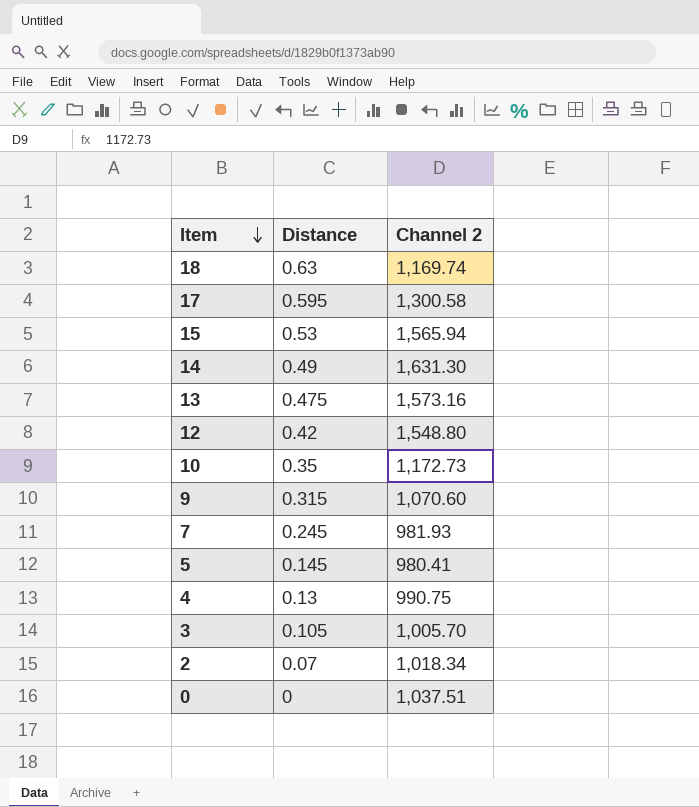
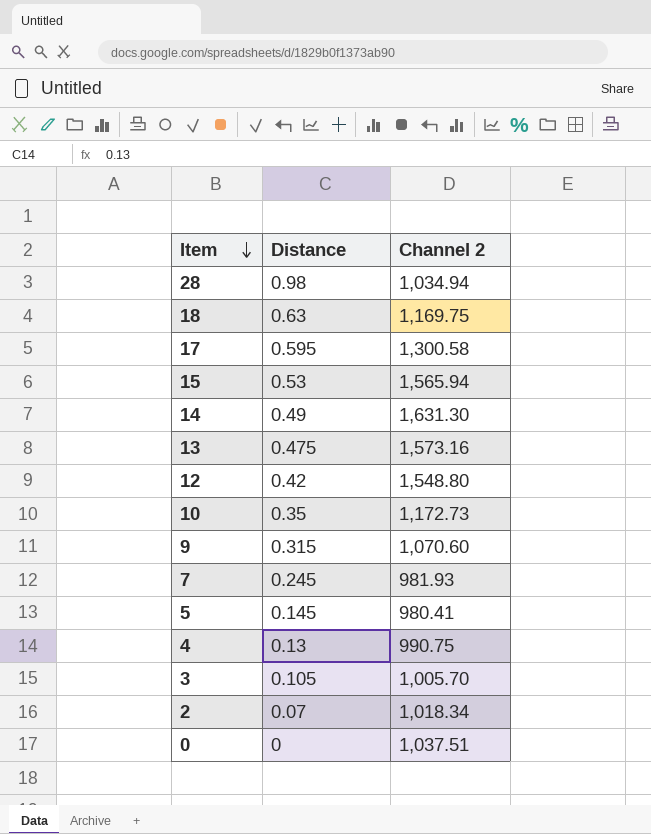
row 28: none -> 0.98 | 1,034.94
18 | Channel 2: 1,169.74 -> 1,169.75

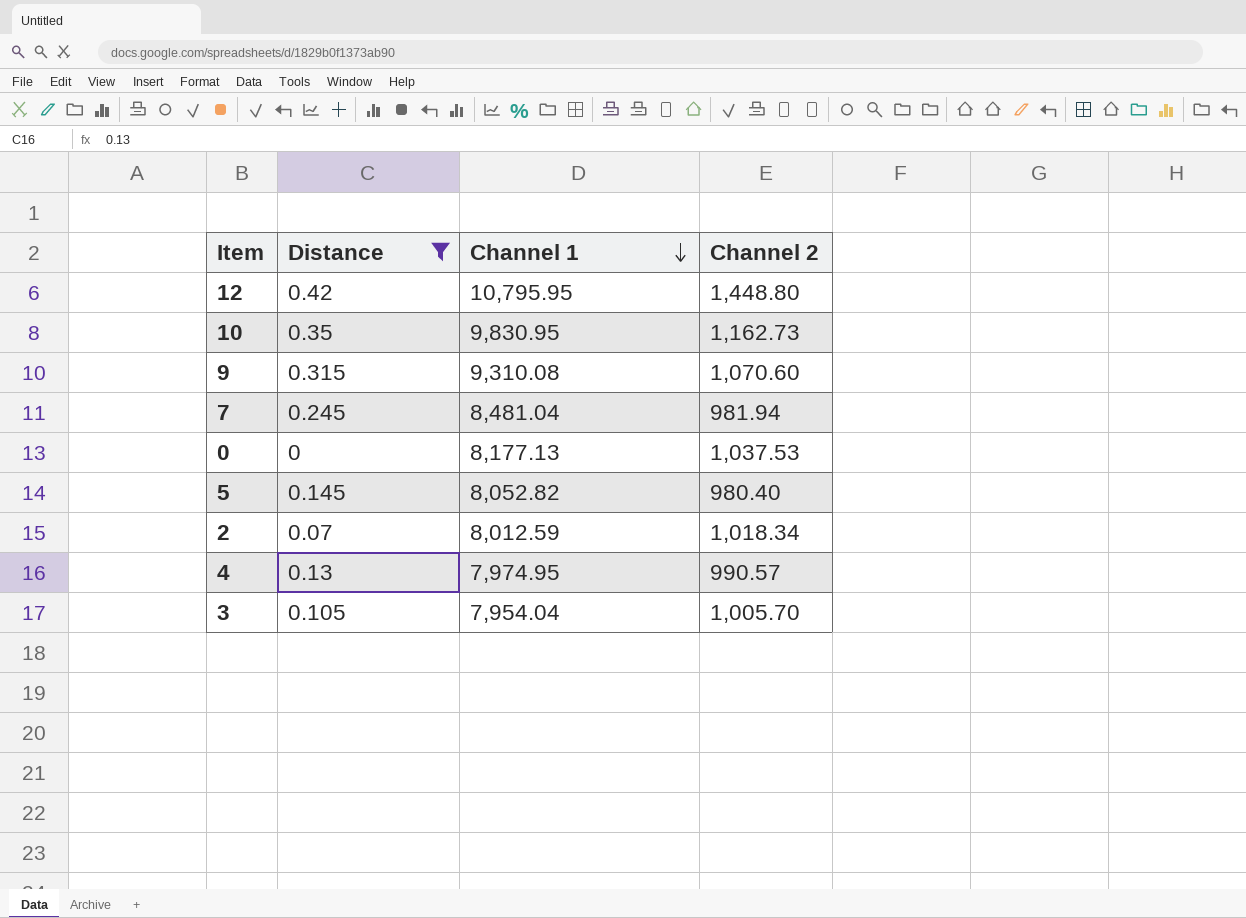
filter: none -> Distance <= 0.42
row order: Item descending -> Channel 1 descending
column Channel 1 | position: none -> 3
12 | Channel 2: 1,548.80 -> 1,448.80
10 | Channel 2: 1,172.73 -> 1,162.73
7 | Channel 2: 981.93 -> 981.94
0 | Channel 2: 1,037.51 -> 1,037.53
5 | Channel 2: 980.41 -> 980.40
4 | Channel 2: 990.75 -> 990.57

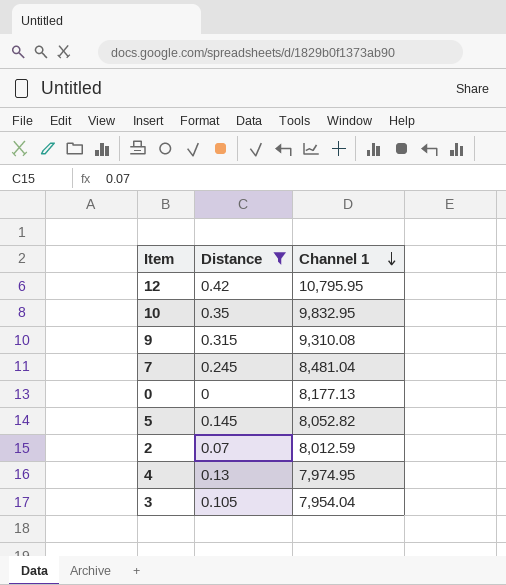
column Channel 2 | position: 4 -> none
10 | Channel 1: 9,830.95 -> 9,832.95

